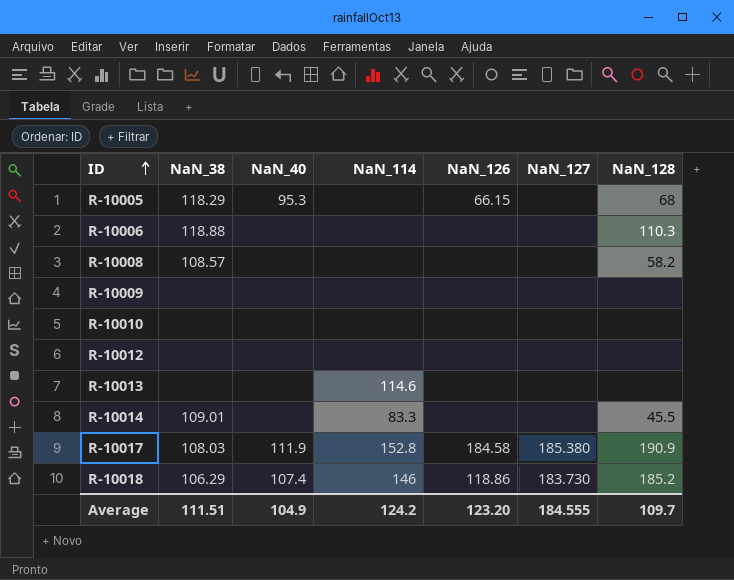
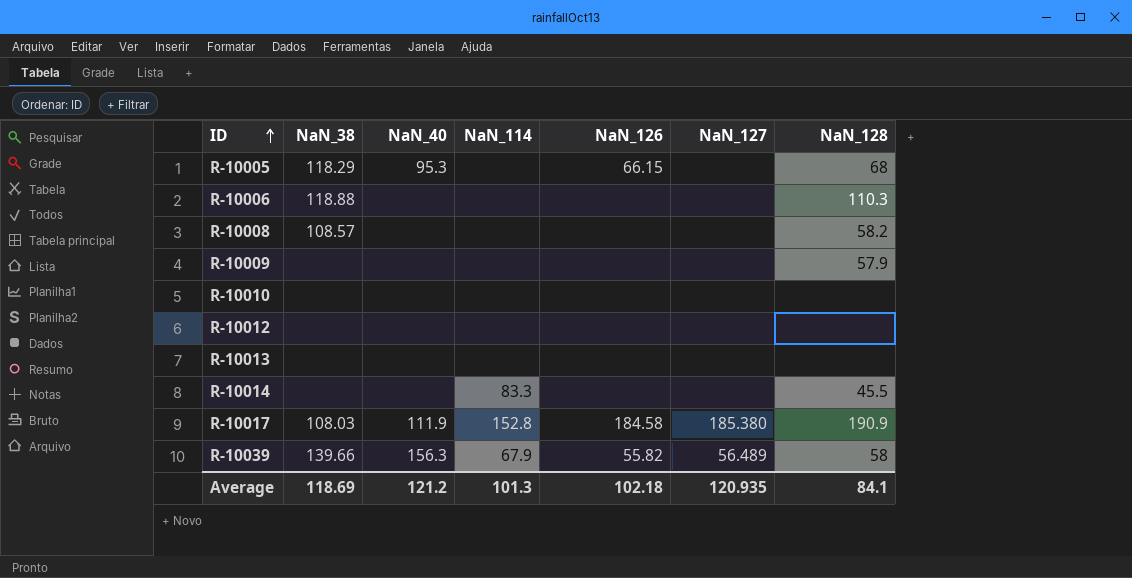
row R-10018: 106.29 | 107.4 | 146 | 118.86 | 183.730 | 185.2 -> none
R-10009 | NaN_128: none -> 57.9
R-10013 | NaN_114: 114.6 -> none
R-10014 | NaN_38: 109.01 -> none
row R-10039: none -> 139.66 | 156.3 | 67.9 | 55.82 | 56.489 | 58
Average | NaN_38: 111.51 -> 118.69
Average | NaN_40: 104.9 -> 121.2
Average | NaN_114: 124.2 -> 101.3
Average | NaN_126: 123.20 -> 102.18
Average | NaN_127: 184.555 -> 120.935
Average | NaN_128: 109.7 -> 84.1

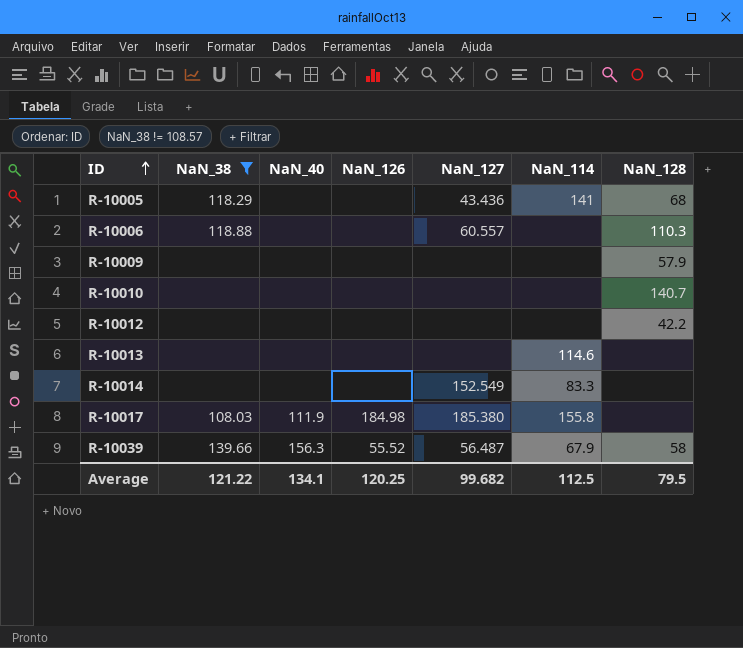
filter: none -> NaN_38 != 108.57
column NaN_114 | position: 4 -> 6
R-10005 | NaN_40: 95.3 -> none
R-10005 | NaN_126: 66.15 -> none
R-10005 | NaN_127: none -> 43.436
R-10005 | NaN_114: none -> 141
R-10006 | NaN_127: none -> 60.557
R-10010 | NaN_128: none -> 140.7
R-10012 | NaN_128: none -> 42.2
R-10013 | NaN_114: none -> 114.6
R-10014 | NaN_127: none -> 152.549
R-10014 | NaN_128: 45.5 -> none
R-10017 | NaN_126: 184.58 -> 184.98
R-10017 | NaN_114: 152.8 -> 155.8
R-10017 | NaN_128: 190.9 -> none
R-10039 | NaN_126: 55.82 -> 55.52
R-10039 | NaN_127: 56.489 -> 56.487
Average | NaN_38: 118.69 -> 121.22
Average | NaN_40: 121.2 -> 134.1
Average | NaN_126: 102.18 -> 120.25
Average | NaN_127: 120.935 -> 99.682
Average | NaN_114: 101.3 -> 112.5
Average | NaN_128: 84.1 -> 79.5

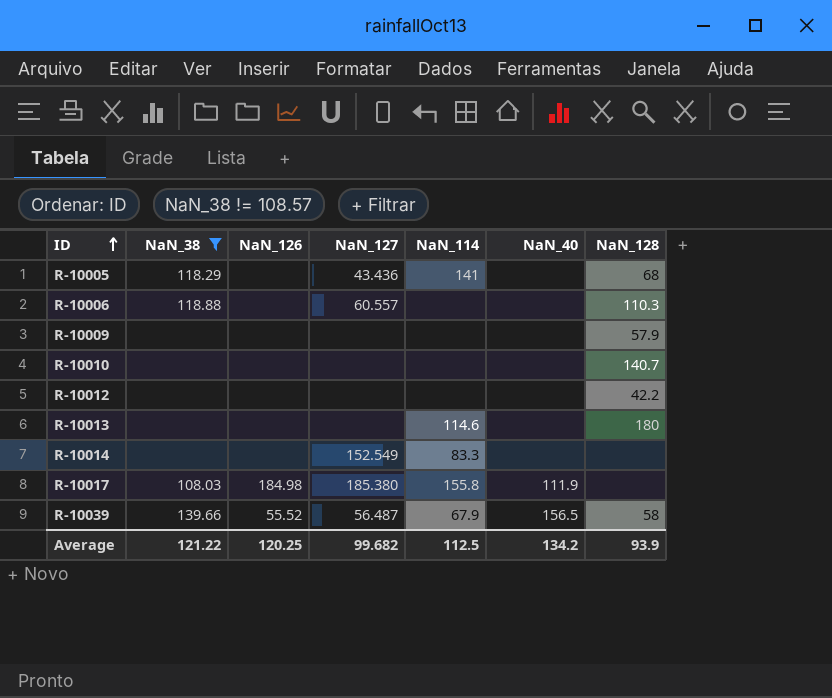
column NaN_40 | position: 3 -> 6
R-10013 | NaN_128: none -> 180
R-10039 | NaN_40: 156.3 -> 156.5
Average | NaN_40: 134.1 -> 134.2
Average | NaN_128: 79.5 -> 93.9

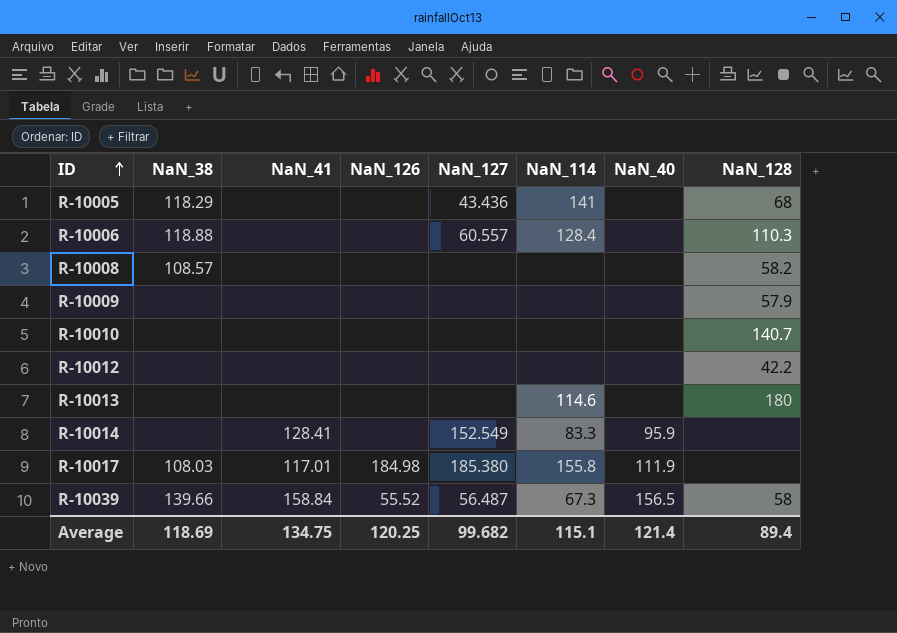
filter: NaN_38 != 108.57 -> none
column NaN_41 | position: none -> 3
R-10006 | NaN_114: none -> 128.4
R-10014 | NaN_40: none -> 95.9
R-10039 | NaN_114: 67.9 -> 67.3
Average | NaN_38: 121.22 -> 118.69
Average | NaN_114: 112.5 -> 115.1
Average | NaN_40: 134.2 -> 121.4
Average | NaN_128: 93.9 -> 89.4

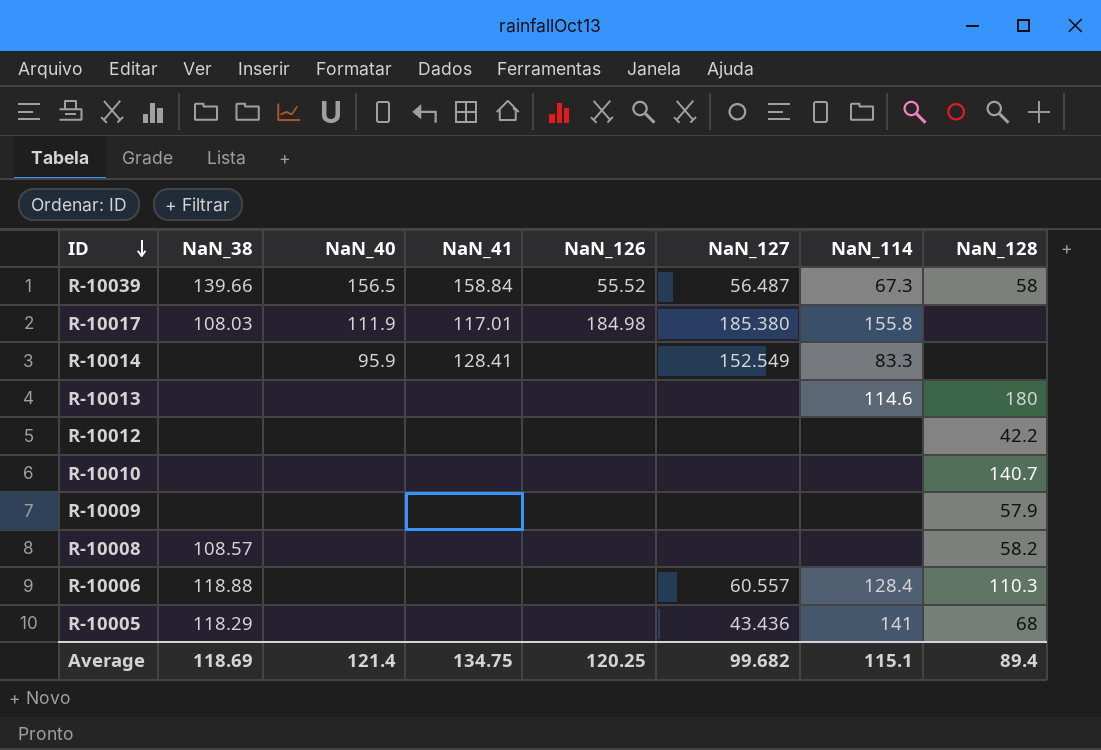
row order: ID ascending -> ID descending
column NaN_40 | position: 7 -> 3

